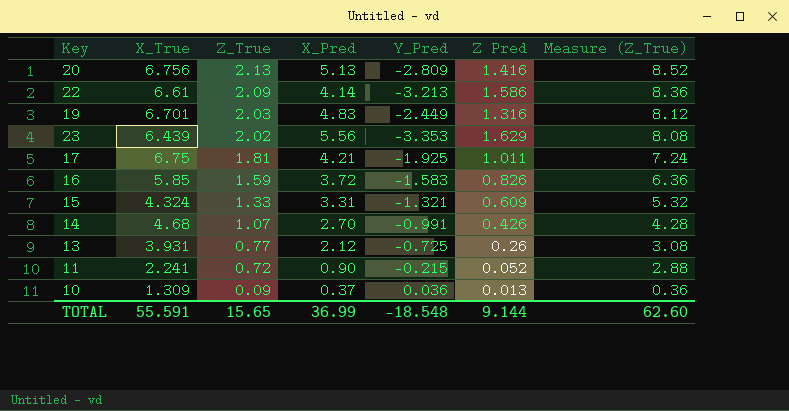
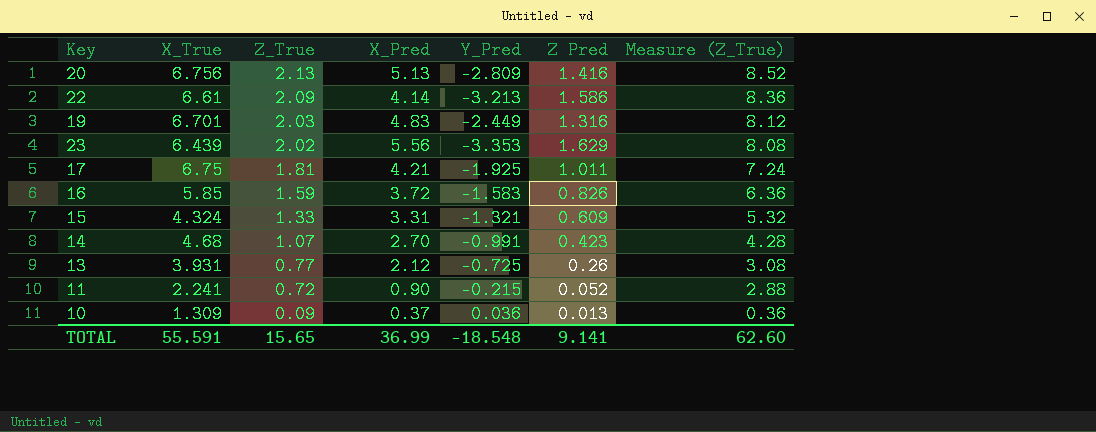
14 | Z Pred: 0.426 -> 0.423
TOTAL | Z Pred: 9.144 -> 9.141

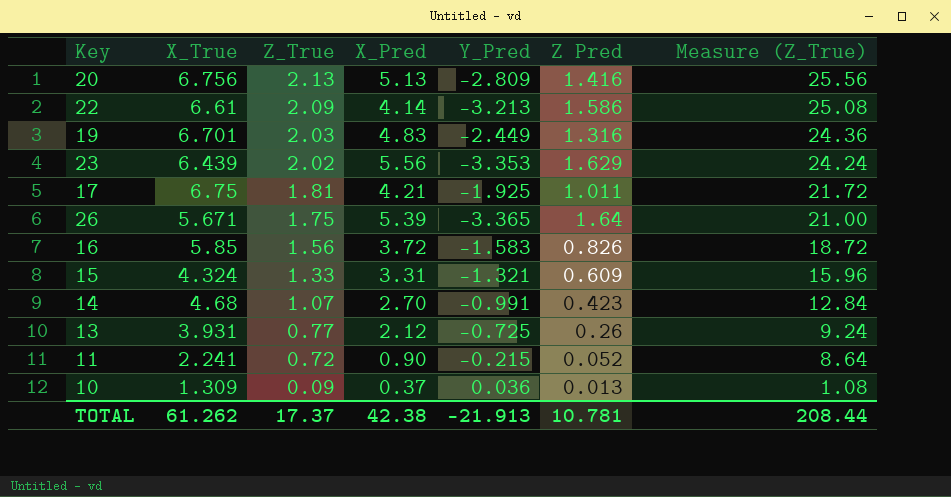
column Measure (Z_True) | formula: [Z_True] * 4 -> [Z_True] * 12
row 26: none -> 5.671 | 1.75 | 5.39 | -3.365 | 1.64 | 21.00
16 | Z_True: 1.59 -> 1.56
TOTAL | X_True: 55.591 -> 61.262
TOTAL | Z_True: 15.65 -> 17.37
TOTAL | X_Pred: 36.99 -> 42.38
TOTAL | Y_Pred: -18.548 -> -21.913
TOTAL | Z Pred: 9.141 -> 10.781
TOTAL | Measure (Z_True): 62.60 -> 208.44

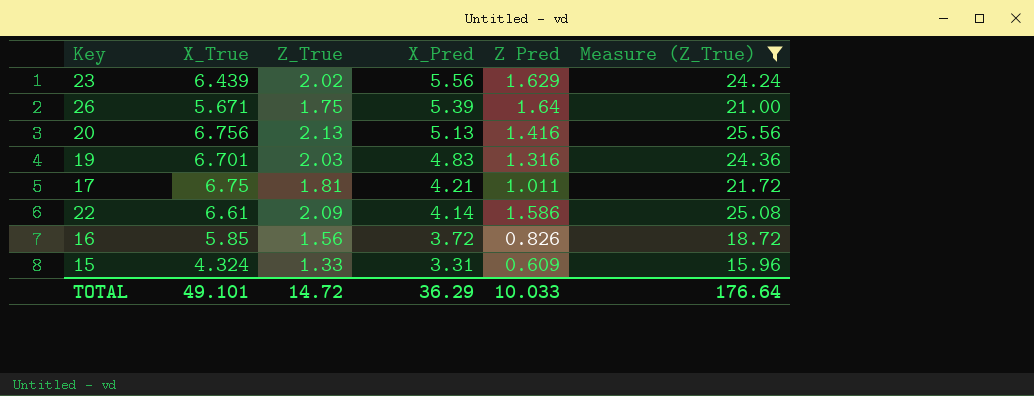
filter: none -> Measure (Z_True) >= 15.96
row order: Z_True descending -> X_Pred descending
column Y_Pred | position: 5 -> none
TOTAL | X_True: 61.262 -> 49.101
TOTAL | Z_True: 17.37 -> 14.72
TOTAL | X_Pred: 42.38 -> 36.29
TOTAL | Z Pred: 10.781 -> 10.033
TOTAL | Measure (Z_True): 208.44 -> 176.64

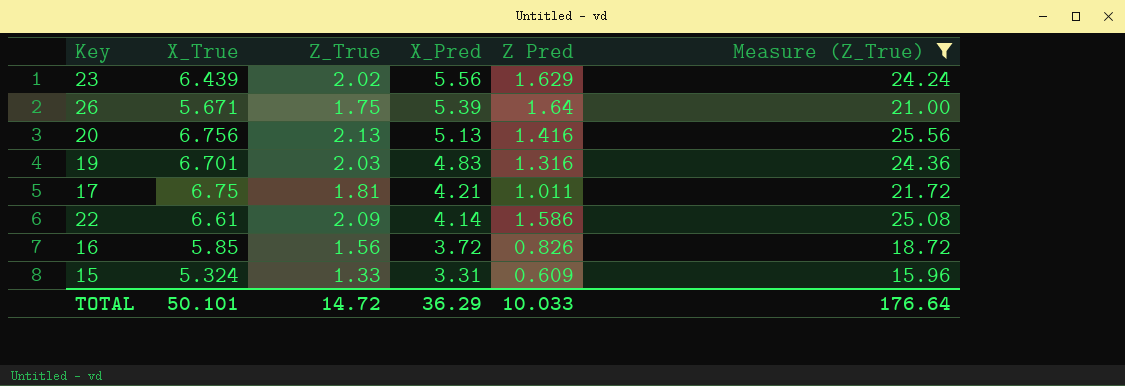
15 | X_True: 4.324 -> 5.324
TOTAL | X_True: 49.101 -> 50.101

